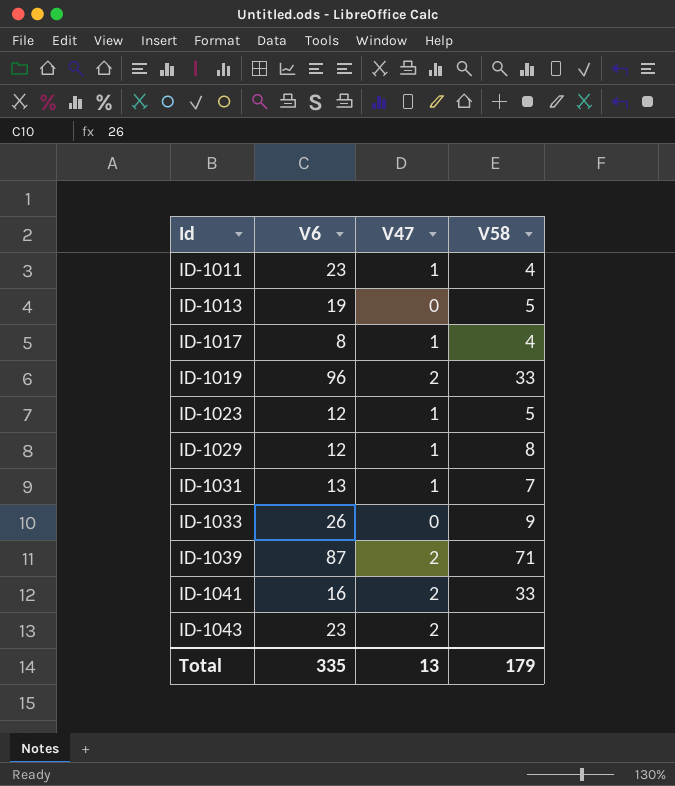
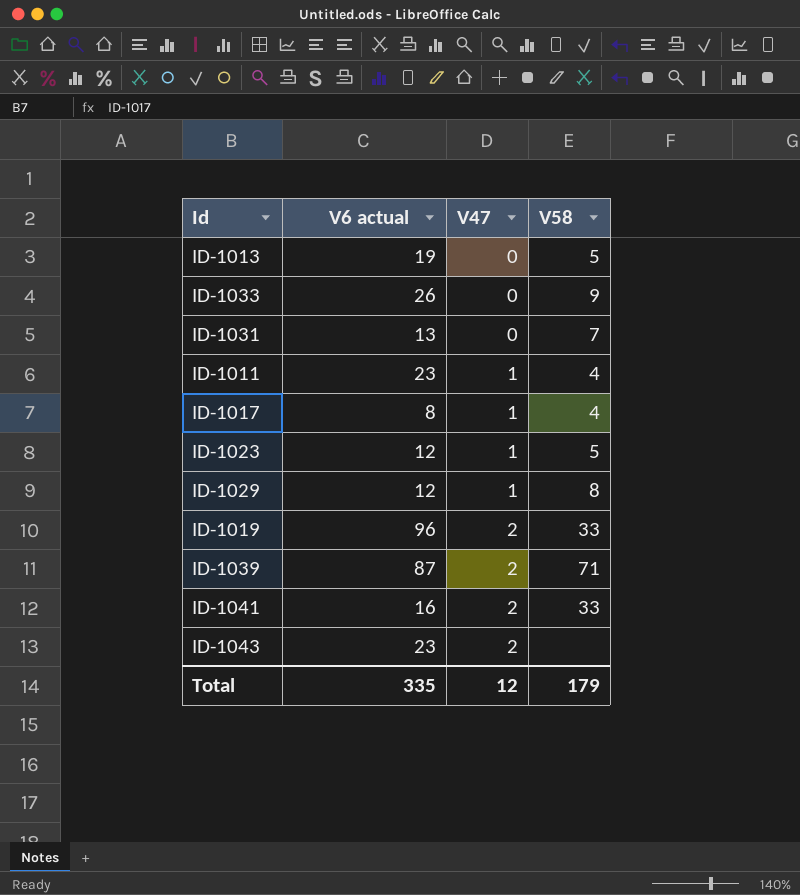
row order: Id ascending -> V47 ascending
column name: V6 -> V6 actual
ID-1031 | V47: 1 -> 0
Total | V47: 13 -> 12

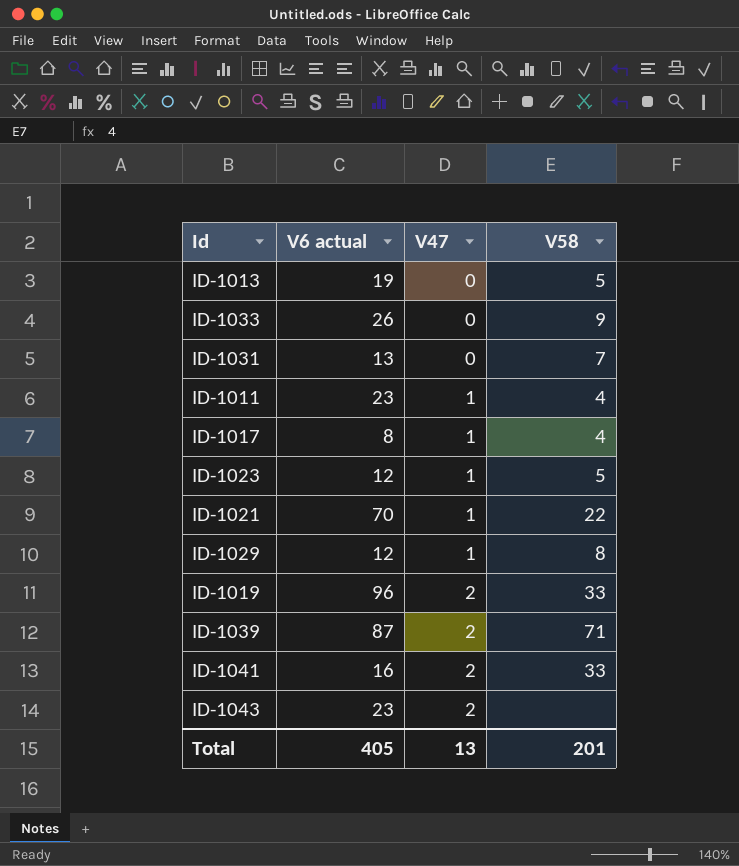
row ID-1021: none -> 70 | 1 | 22
Total | V6 actual: 335 -> 405
Total | V47: 12 -> 13
Total | V58: 179 -> 201

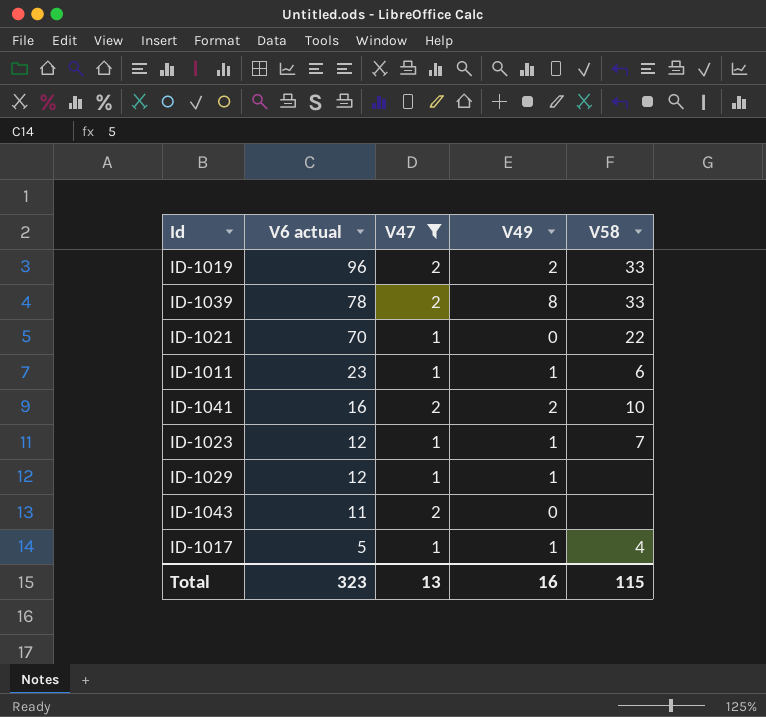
filter: none -> V47 != 0
row order: V47 ascending -> V6 actual descending
column V49 | position: none -> 4
ID-1039 | V6 actual: 87 -> 78
ID-1039 | V58: 71 -> 33
ID-1011 | V58: 4 -> 6
ID-1041 | V58: 33 -> 10
ID-1023 | V58: 5 -> 7
ID-1029 | V58: 8 -> none
ID-1043 | V6 actual: 23 -> 11
ID-1017 | V6 actual: 8 -> 5
Total | V6 actual: 405 -> 323
Total | V58: 201 -> 115

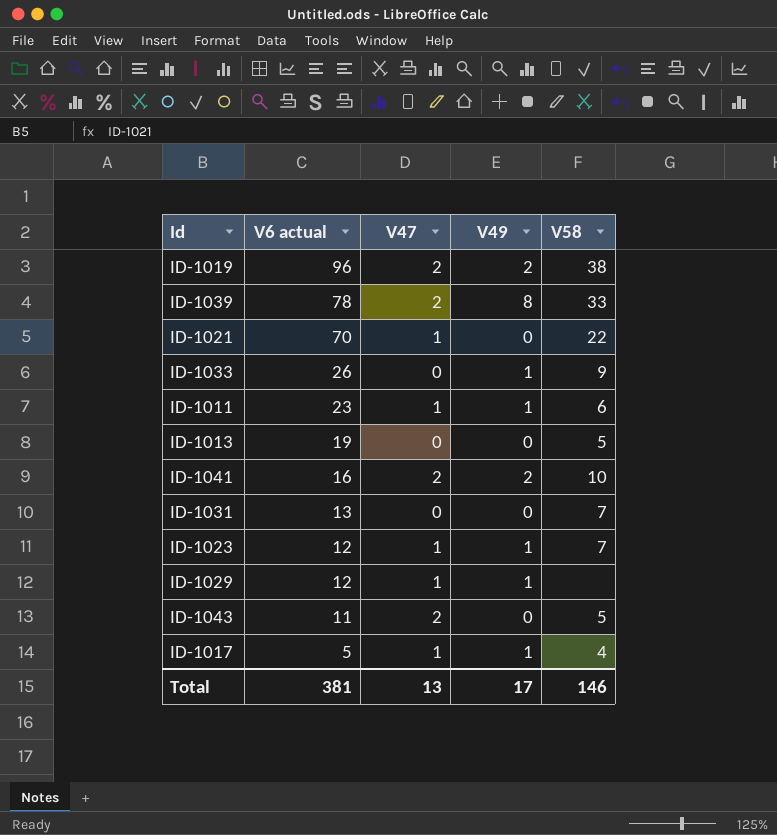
filter: V47 != 0 -> none
ID-1019 | V58: 33 -> 38
ID-1043 | V58: none -> 5
Total | V6 actual: 323 -> 381
Total | V49: 16 -> 17
Total | V58: 115 -> 146

